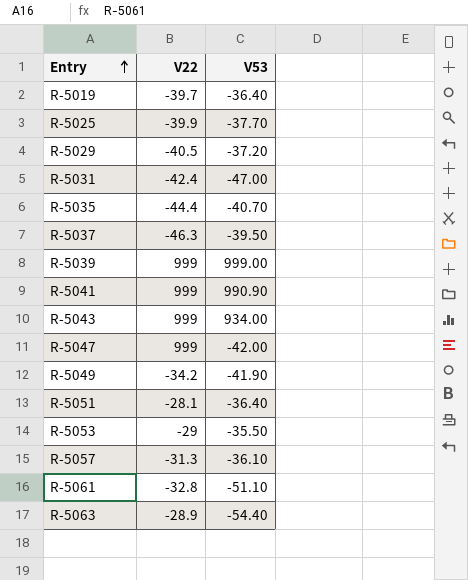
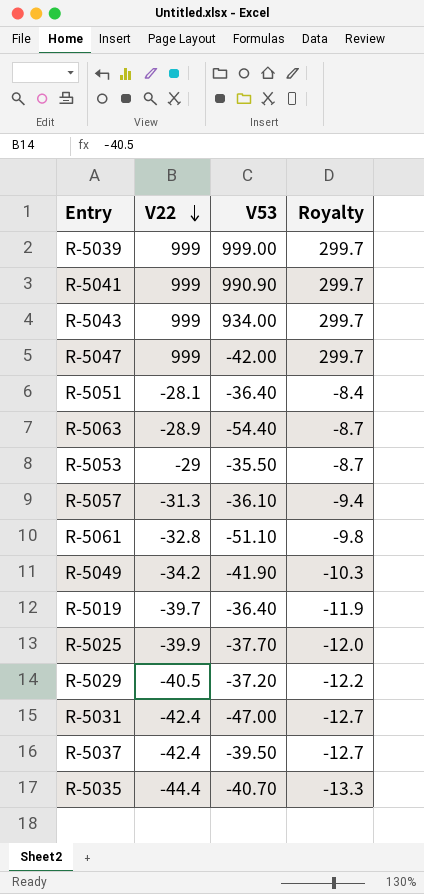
row order: Entry ascending -> V22 descending
column Royalty | formula: none -> [V22] * 0.3
R-5037 | V22: -46.3 -> -42.4

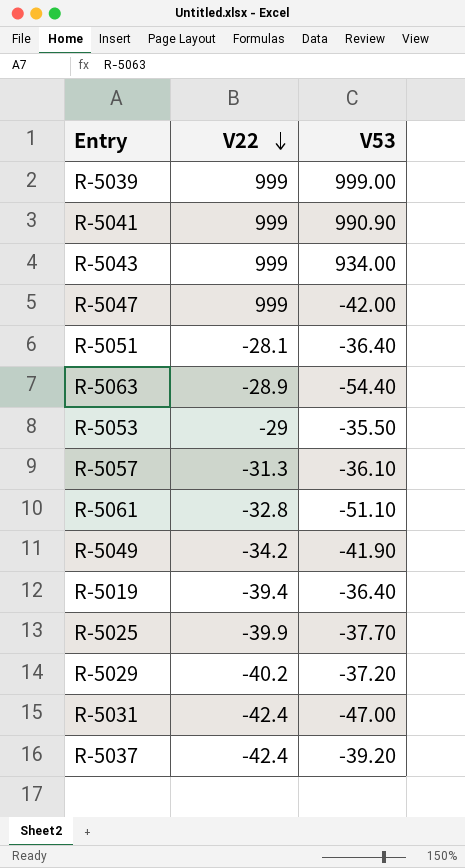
column Royalty | formula: [V22] * 0.3 -> none
row R-5035: -44.4 | -40.70 | -13.3 -> none
R-5019 | V22: -39.7 -> -39.4
R-5029 | V22: -40.5 -> -40.2
R-5037 | V53: -39.50 -> -39.20

